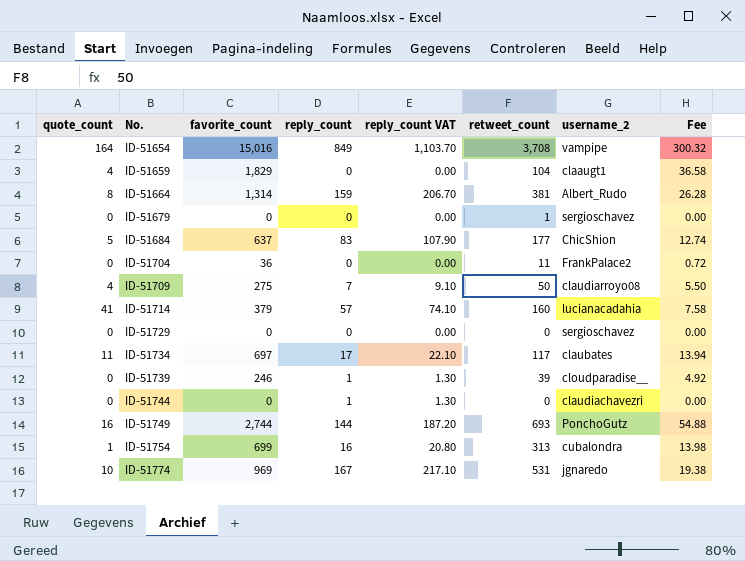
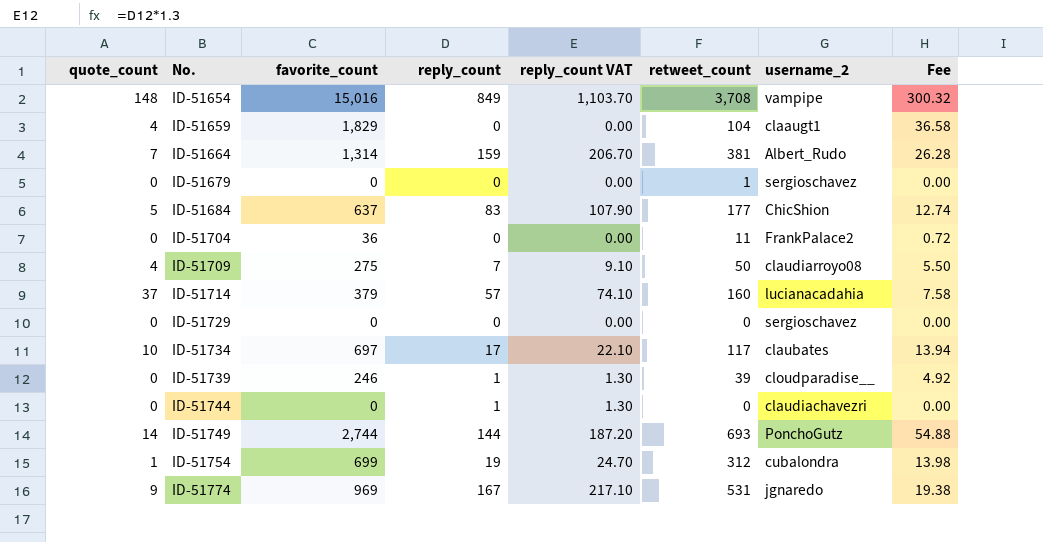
ID-51654 | quote_count: 164 -> 148
ID-51664 | quote_count: 8 -> 7
ID-51714 | quote_count: 41 -> 37
ID-51734 | quote_count: 11 -> 10
ID-51749 | quote_count: 16 -> 14
ID-51754 | reply_count: 16 -> 19
ID-51754 | reply_count VAT: 20.80 -> 24.70
ID-51754 | retweet_count: 313 -> 312
ID-51774 | quote_count: 10 -> 9

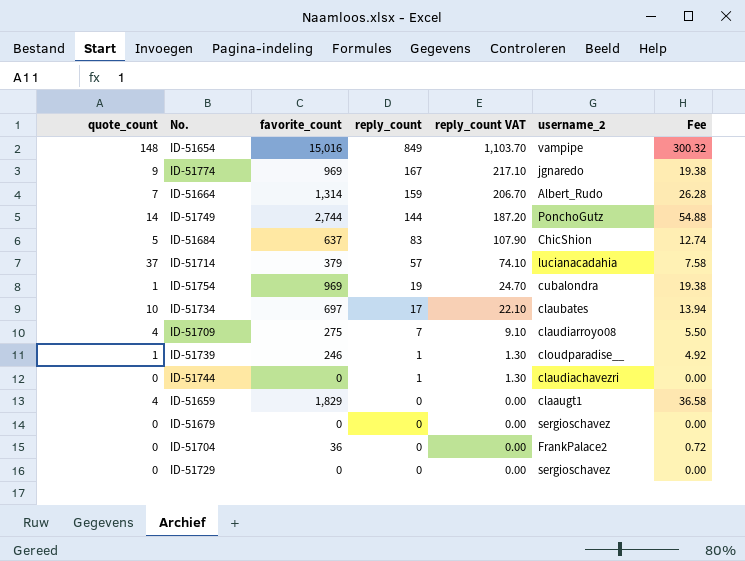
row order: No. ascending -> reply_count descending
column retweet_count | position: 6 -> none
ID-51754 | favorite_count: 699 -> 969
ID-51754 | Fee: 13.98 -> 19.38
ID-51739 | quote_count: 0 -> 1

